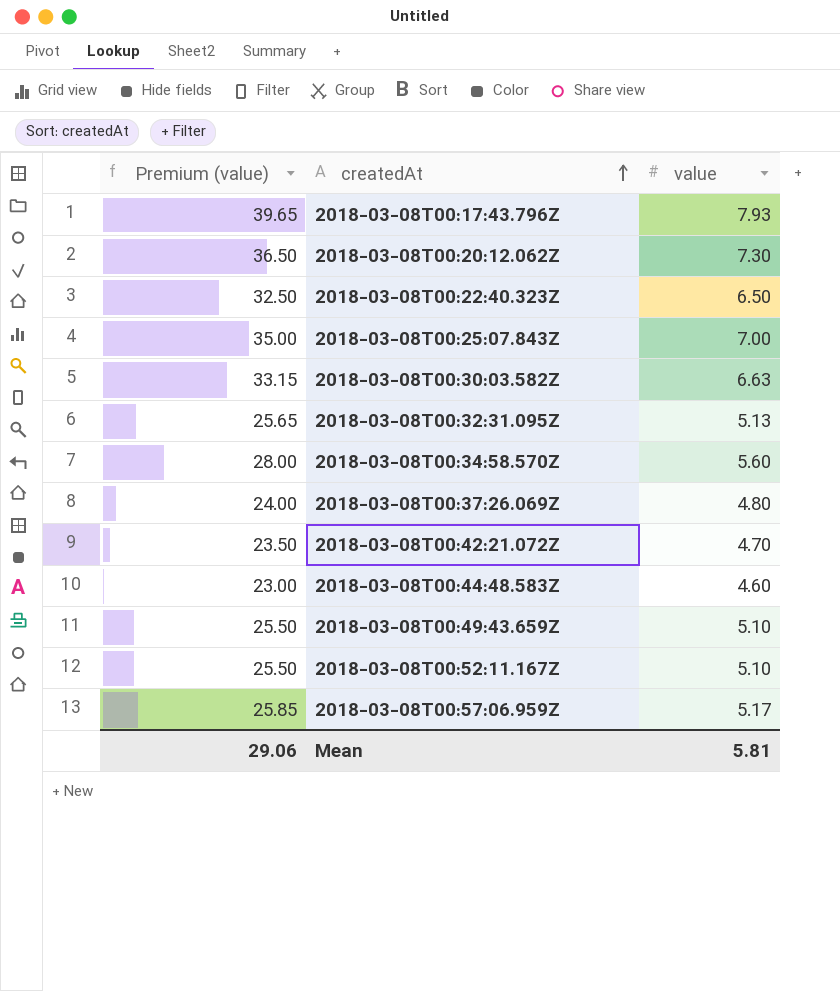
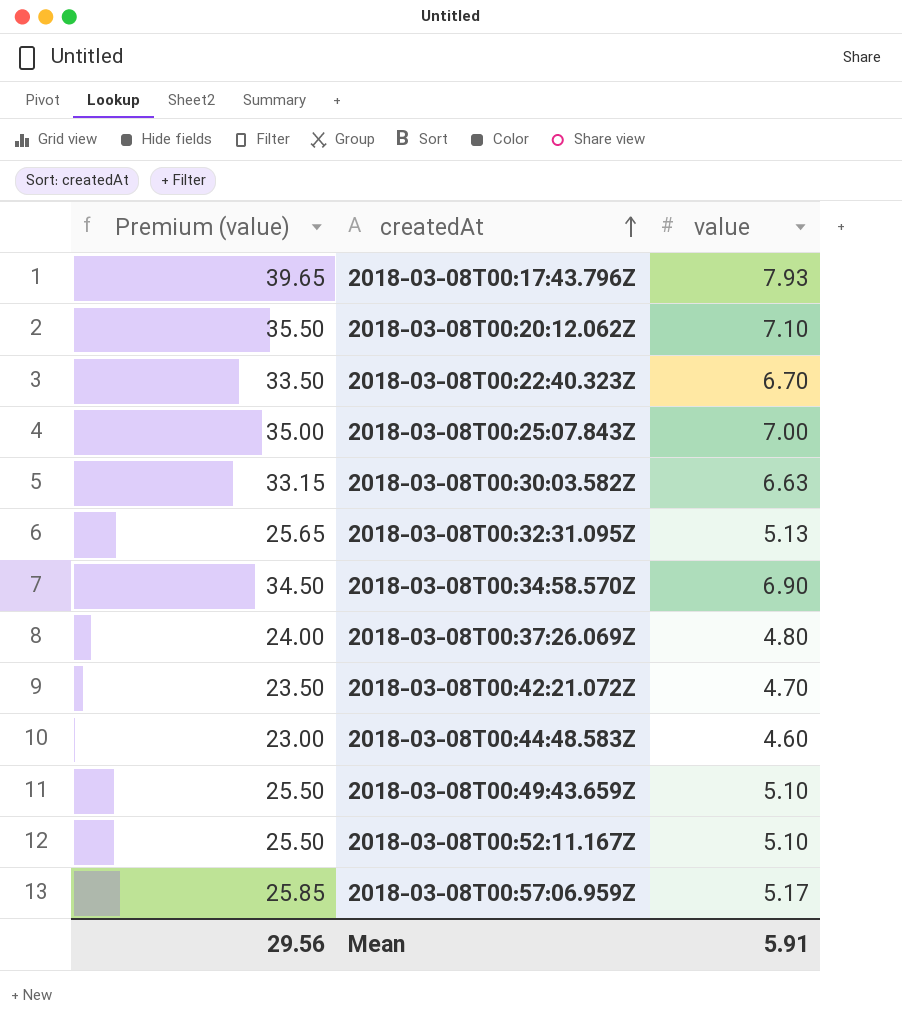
2018-03-08T00:20:12.062Z | Premium (value): 36.50 -> 35.50
2018-03-08T00:20:12.062Z | value: 7.30 -> 7.10
2018-03-08T00:22:40.323Z | Premium (value): 32.50 -> 33.50
2018-03-08T00:22:40.323Z | value: 6.50 -> 6.70
2018-03-08T00:34:58.570Z | Premium (value): 28.00 -> 34.50
2018-03-08T00:34:58.570Z | value: 5.60 -> 6.90
Mean | Premium (value): 29.06 -> 29.56
Mean | value: 5.81 -> 5.91

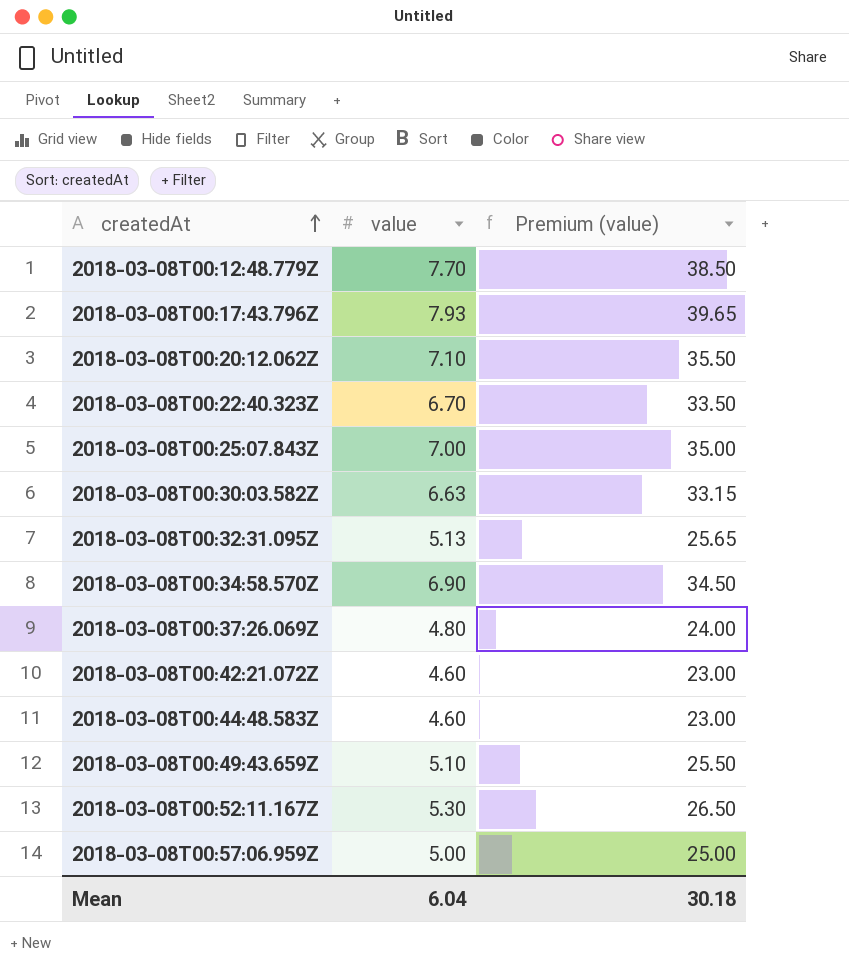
column Premium (value) | position: 1 -> 3
row 2018-03-08T00:12:48.779Z: none -> 7.70 | 38.50
2018-03-08T00:42:21.072Z | value: 4.70 -> 4.60
2018-03-08T00:42:21.072Z | Premium (value): 23.50 -> 23.00
2018-03-08T00:52:11.167Z | value: 5.10 -> 5.30
2018-03-08T00:52:11.167Z | Premium (value): 25.50 -> 26.50
2018-03-08T00:57:06.959Z | value: 5.17 -> 5.00
2018-03-08T00:57:06.959Z | Premium (value): 25.85 -> 25.00
Mean | value: 5.91 -> 6.04
Mean | Premium (value): 29.56 -> 30.18

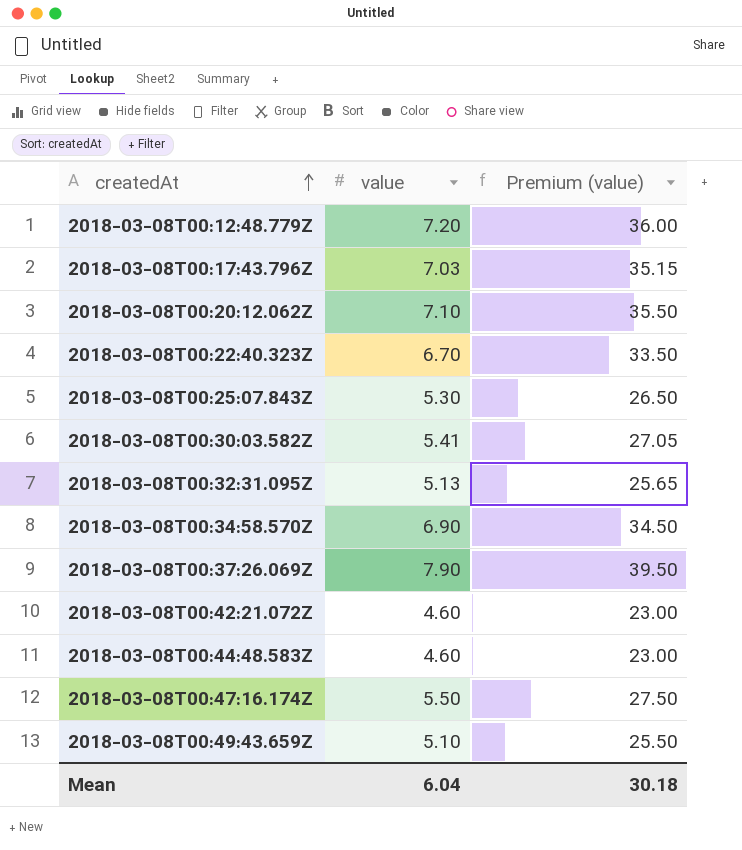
row 2018-03-08T00:52:11.167Z: 5.30 | 26.50 -> none
row 2018-03-08T00:57:06.959Z: 5.00 | 25.00 -> none
2018-03-08T00:12:48.779Z | value: 7.70 -> 7.20
2018-03-08T00:12:48.779Z | Premium (value): 38.50 -> 36.00
2018-03-08T00:17:43.796Z | value: 7.93 -> 7.03
2018-03-08T00:17:43.796Z | Premium (value): 39.65 -> 35.15
2018-03-08T00:25:07.843Z | value: 7.00 -> 5.30
2018-03-08T00:25:07.843Z | Premium (value): 35.00 -> 26.50
2018-03-08T00:30:03.582Z | value: 6.63 -> 5.41
2018-03-08T00:30:03.582Z | Premium (value): 33.15 -> 27.05
2018-03-08T00:37:26.069Z | value: 4.80 -> 7.90
2018-03-08T00:37:26.069Z | Premium (value): 24.00 -> 39.50
row 2018-03-08T00:47:16.174Z: none -> 5.50 | 27.50

